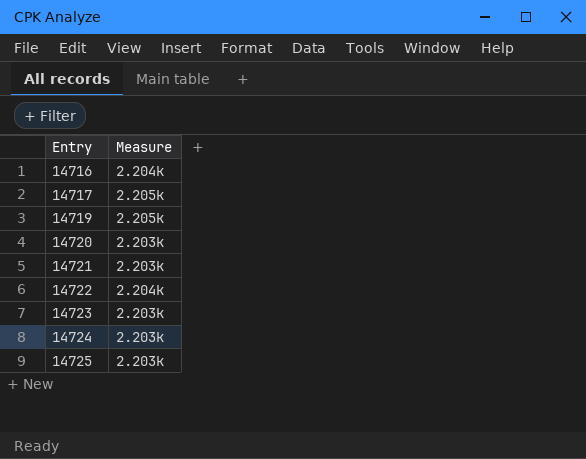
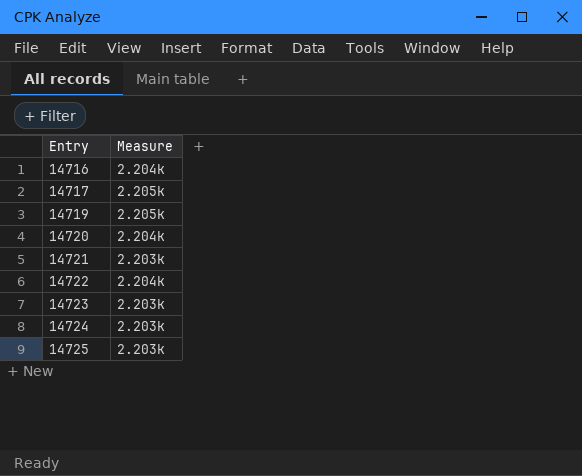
14720 | Measure: 2.203k -> 2.204k

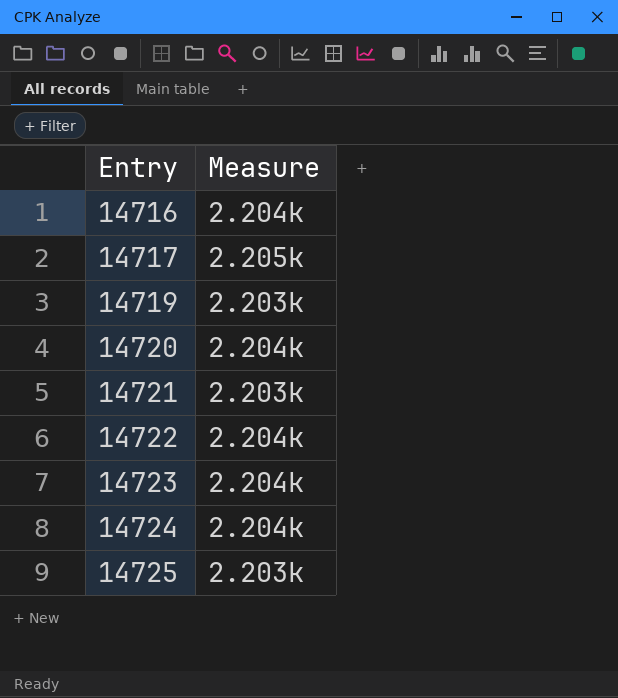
14719 | Measure: 2.205k -> 2.203k
14723 | Measure: 2.203k -> 2.204k
14724 | Measure: 2.203k -> 2.204k

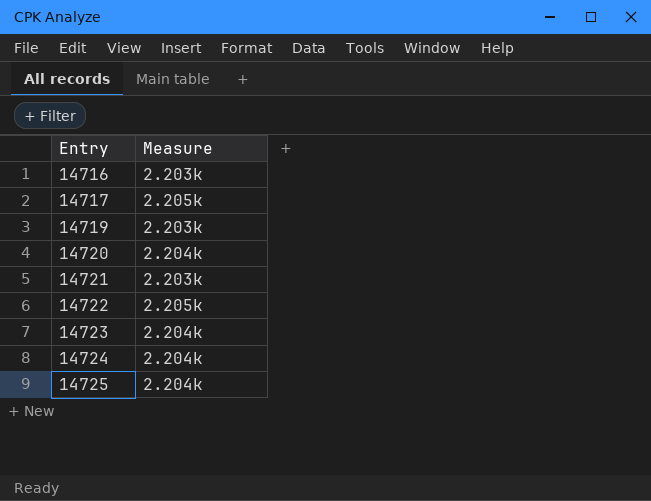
14716 | Measure: 2.204k -> 2.203k
14722 | Measure: 2.204k -> 2.205k
14725 | Measure: 2.203k -> 2.204k

